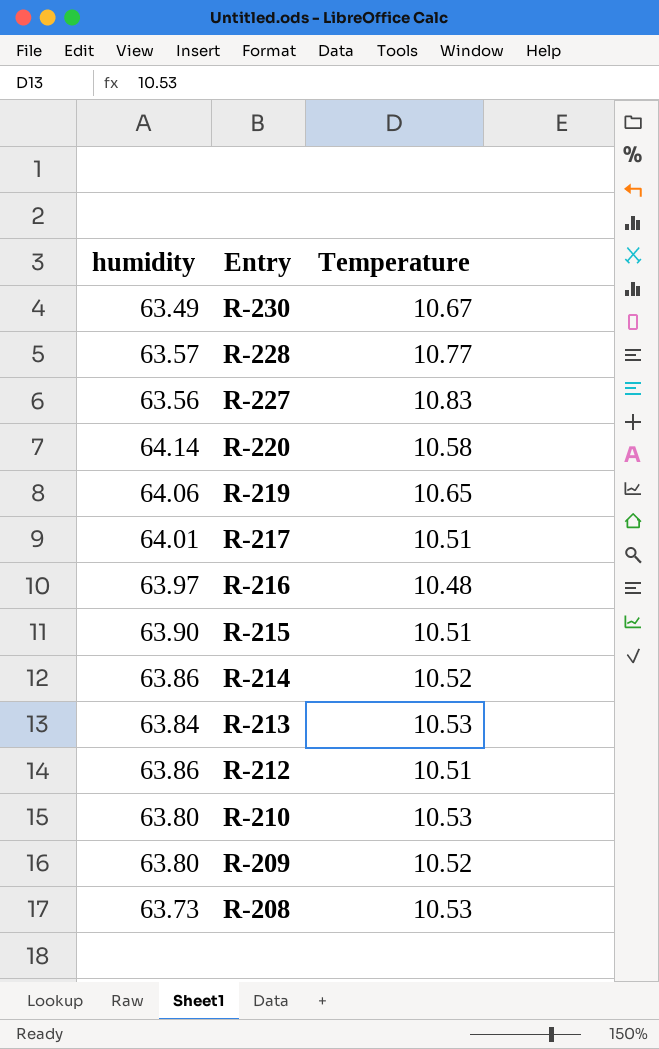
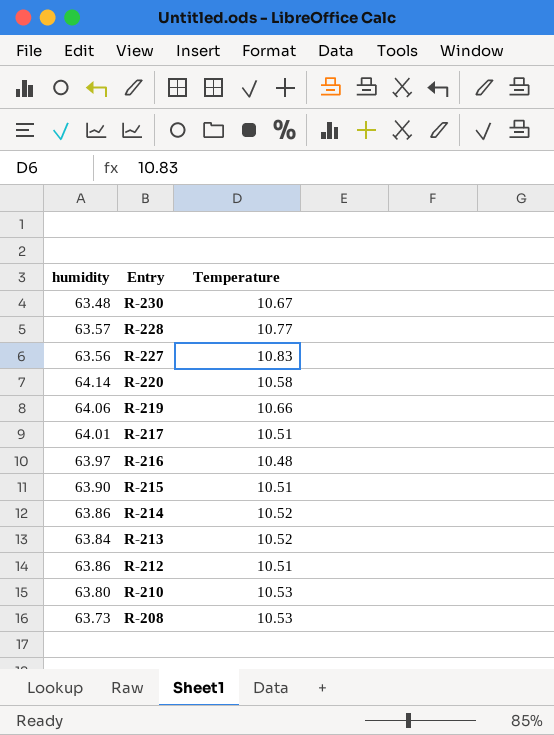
row R-209: 63.80 | 10.52 -> none
R-230 | humidity: 63.49 -> 63.48
R-219 | Temperature: 10.65 -> 10.66
R-213 | Temperature: 10.53 -> 10.52

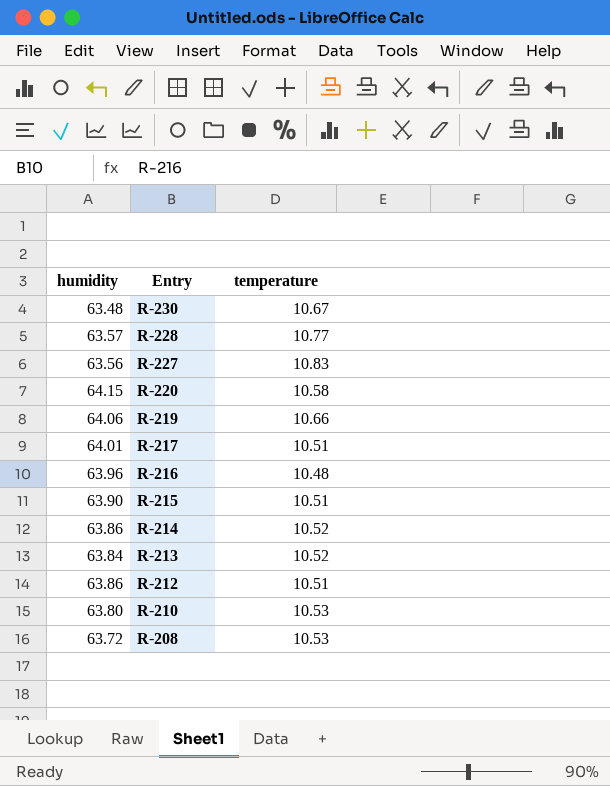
column name: Temperature -> temperature
R-220 | humidity: 64.14 -> 64.15
R-216 | humidity: 63.97 -> 63.96
R-208 | humidity: 63.73 -> 63.72

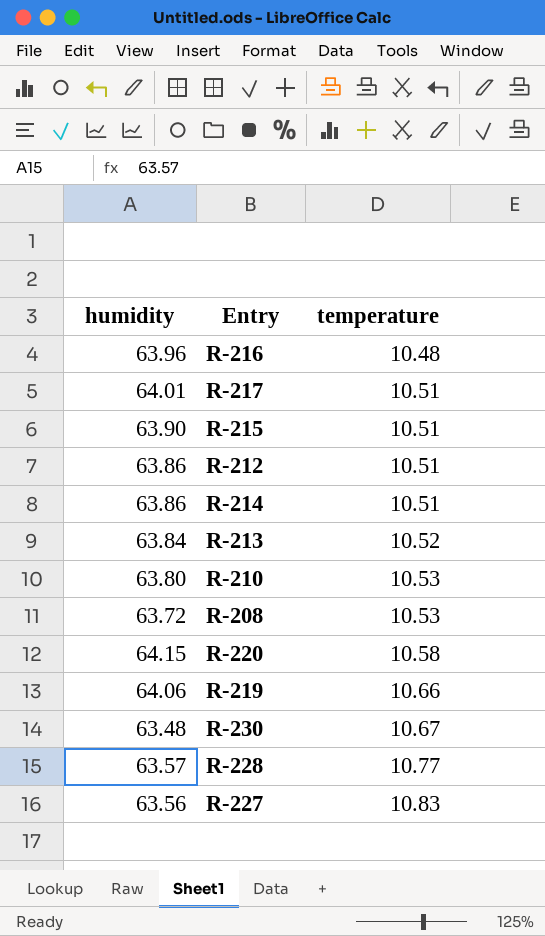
row order: Entry descending -> temperature ascending
R-214 | temperature: 10.52 -> 10.51

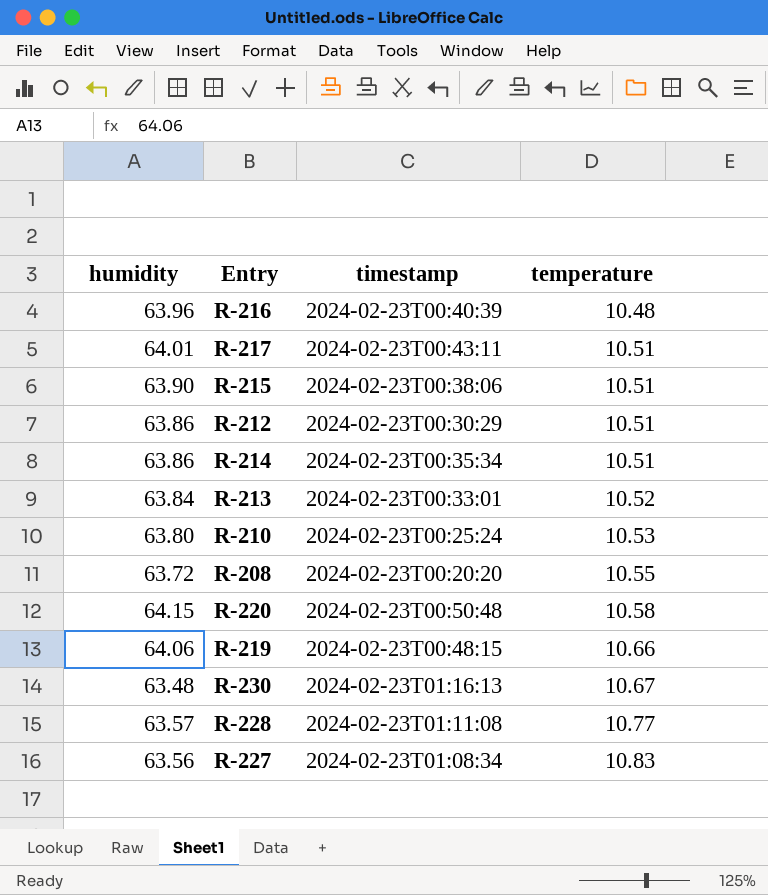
column timestamp | position: none -> 3
R-208 | temperature: 10.53 -> 10.55

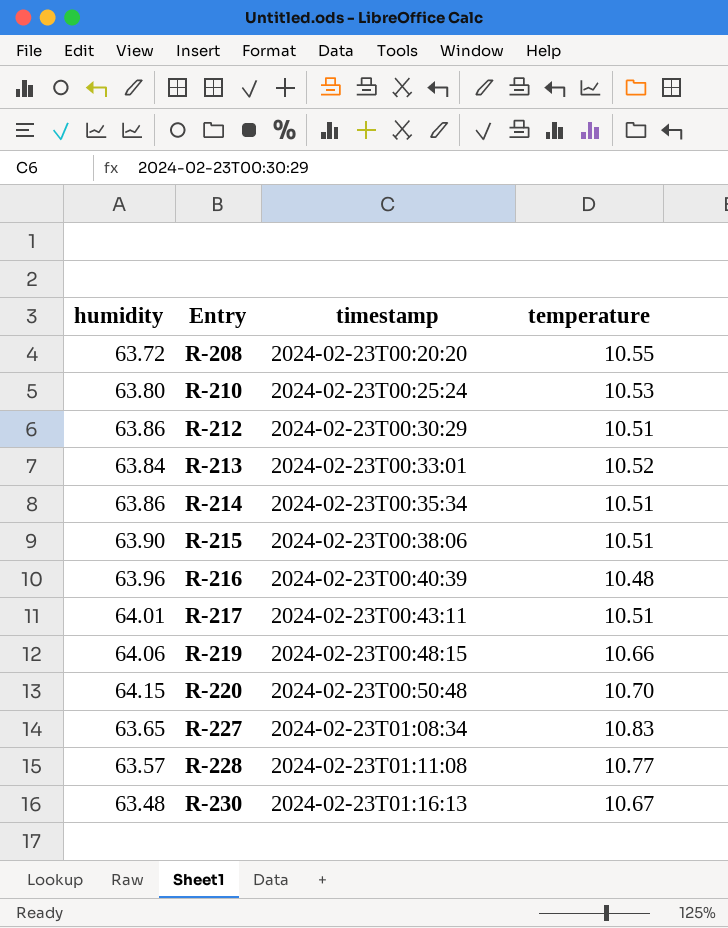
row order: temperature ascending -> Entry ascending
R-220 | temperature: 10.58 -> 10.70
R-227 | humidity: 63.56 -> 63.65

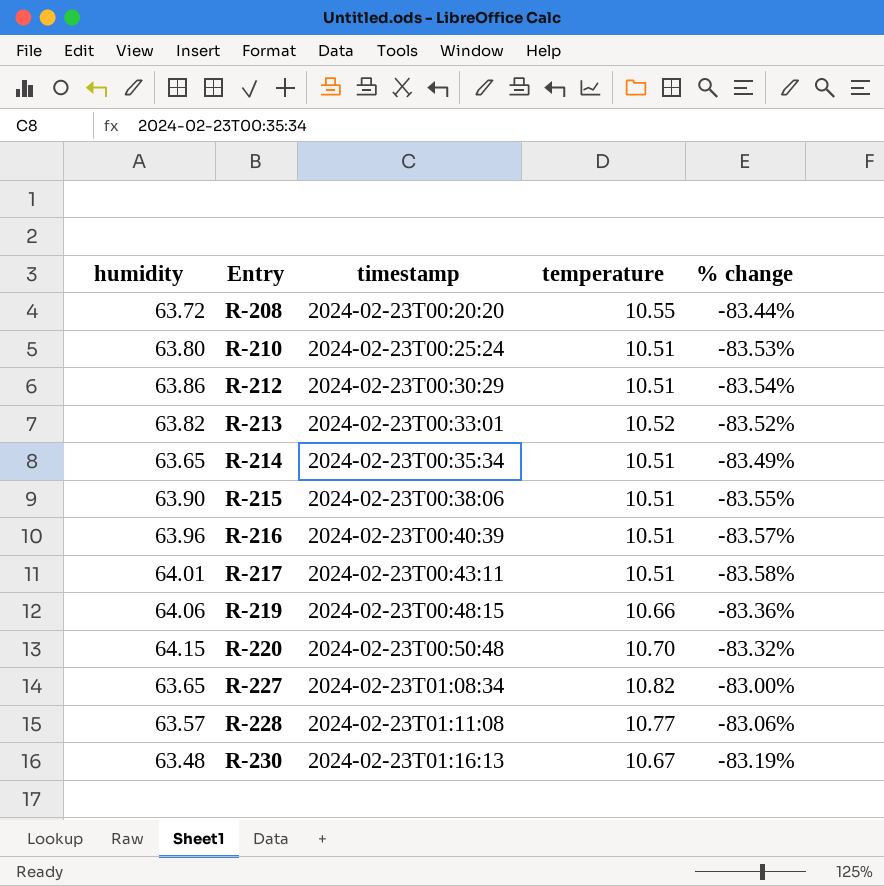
column % change | formula: none -> ([temperature] - [humidity]) / [humidity]
R-210 | temperature: 10.53 -> 10.51
R-213 | humidity: 63.84 -> 63.82
R-214 | humidity: 63.86 -> 63.65
R-216 | temperature: 10.48 -> 10.51
R-227 | temperature: 10.83 -> 10.82

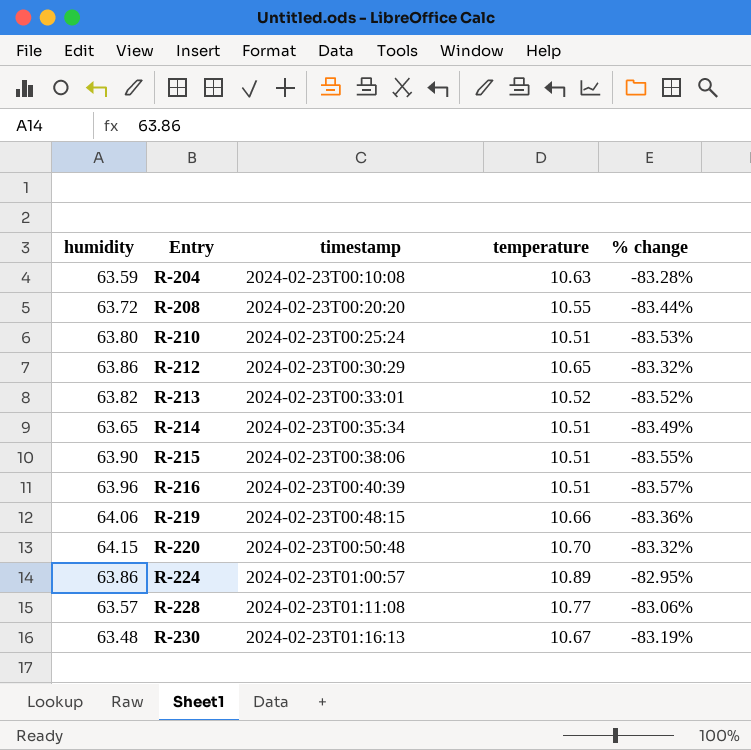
row R-217: 64.01 | 2024-02-23T00:43:11 | 10.51 | -83.58% -> none
row R-227: 63.65 | 2024-02-23T01:08:34 | 10.82 | -83.00% -> none
row R-204: none -> 63.59 | 2024-02-23T00:10:08 | 10.63 | -83.28%
R-212 | temperature: 10.51 -> 10.65
R-212 | % change: -83.54% -> -83.32%
row R-224: none -> 63.86 | 2024-02-23T01:00:57 | 10.89 | -82.95%

